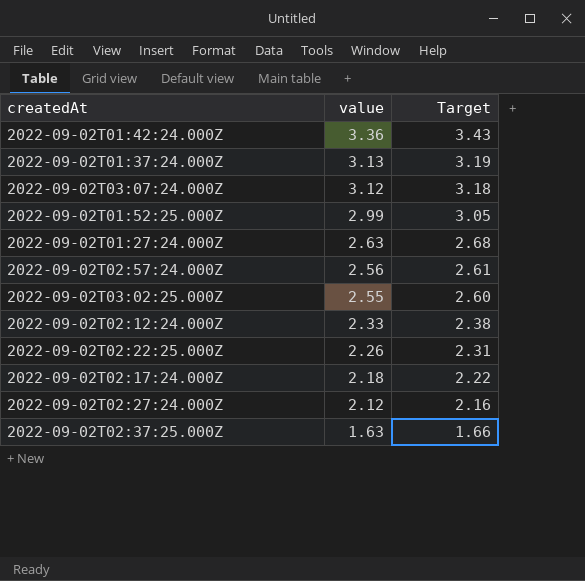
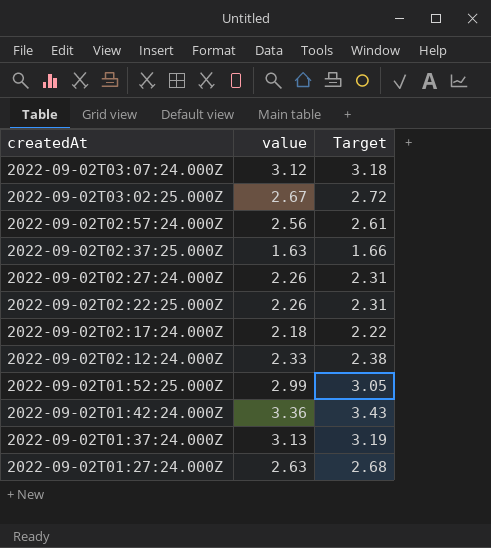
row order: value descending -> createdAt descending
2022-09-02T03:02:25.000Z | value: 2.55 -> 2.67
2022-09-02T03:02:25.000Z | Target: 2.60 -> 2.72
2022-09-02T02:27:24.000Z | value: 2.12 -> 2.26
2022-09-02T02:27:24.000Z | Target: 2.16 -> 2.31

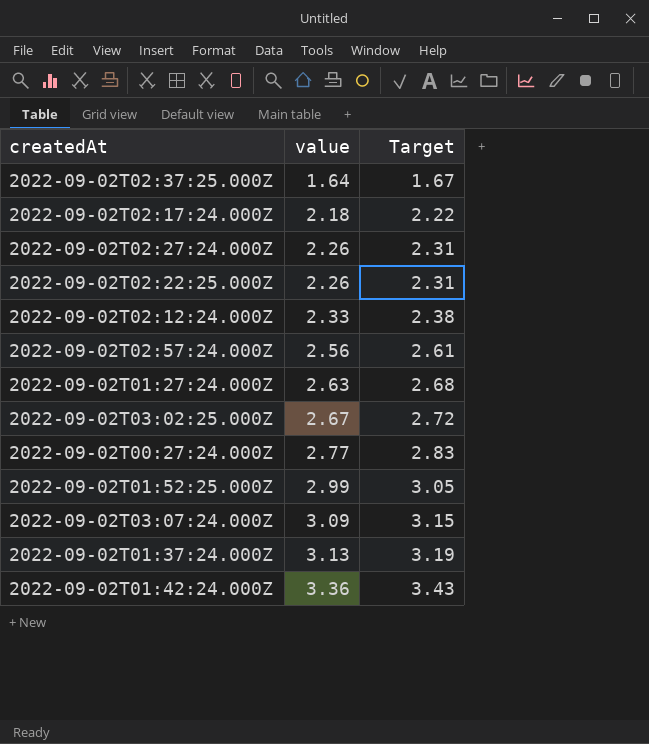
row order: createdAt descending -> value ascending
2022-09-02T02:37:25.000Z | value: 1.63 -> 1.64
2022-09-02T02:37:25.000Z | Target: 1.66 -> 1.67
row 2022-09-02T00:27:24.000Z: none -> 2.77 | 2.83
2022-09-02T03:07:24.000Z | value: 3.12 -> 3.09
2022-09-02T03:07:24.000Z | Target: 3.18 -> 3.15

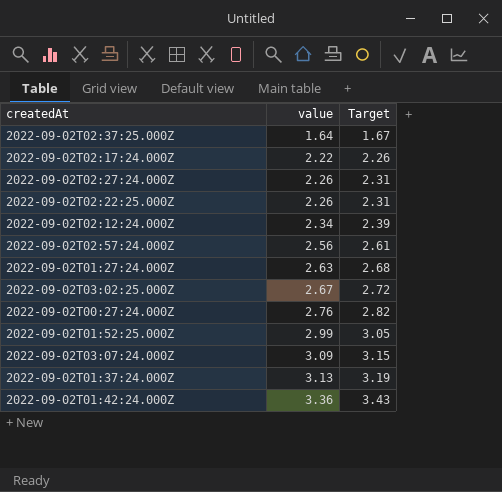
2022-09-02T02:17:24.000Z | value: 2.18 -> 2.22
2022-09-02T02:17:24.000Z | Target: 2.22 -> 2.26
2022-09-02T02:12:24.000Z | value: 2.33 -> 2.34
2022-09-02T02:12:24.000Z | Target: 2.38 -> 2.39
2022-09-02T00:27:24.000Z | value: 2.77 -> 2.76
2022-09-02T00:27:24.000Z | Target: 2.83 -> 2.82

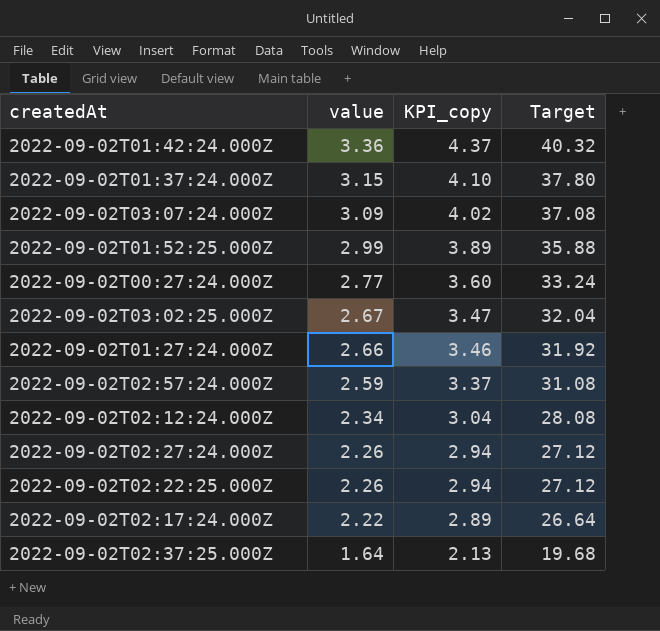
row order: value ascending -> value descending
column KPI_copy | formula: none -> [value] * 1.3
column Target | formula: [value] * 1.02 -> [value] * 12
2022-09-02T01:37:24.000Z | value: 3.13 -> 3.15
2022-09-02T00:27:24.000Z | value: 2.76 -> 2.77
2022-09-02T01:27:24.000Z | value: 2.63 -> 2.66
2022-09-02T02:57:24.000Z | value: 2.56 -> 2.59

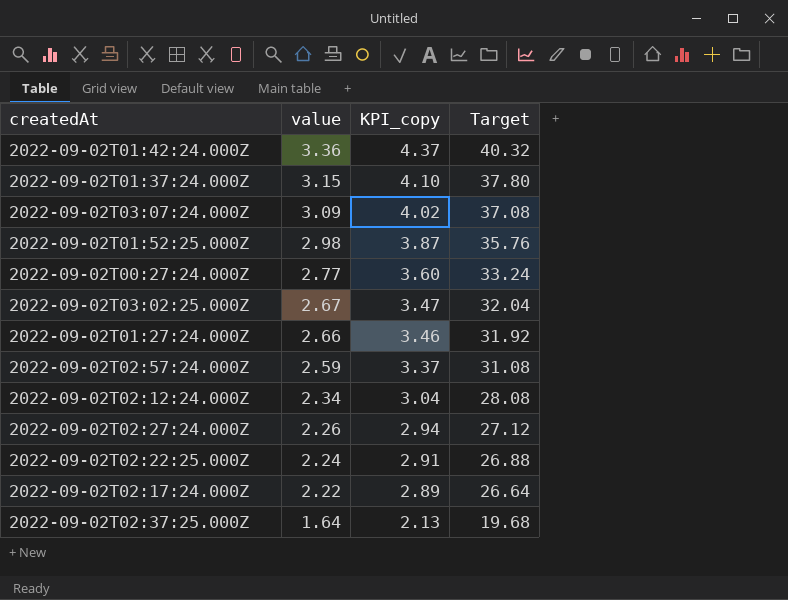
2022-09-02T01:52:25.000Z | value: 2.99 -> 2.98
2022-09-02T01:52:25.000Z | KPI_copy: 3.89 -> 3.87
2022-09-02T01:52:25.000Z | Target: 35.88 -> 35.76
2022-09-02T02:22:25.000Z | value: 2.26 -> 2.24
2022-09-02T02:22:25.000Z | KPI_copy: 2.94 -> 2.91
2022-09-02T02:22:25.000Z | Target: 27.12 -> 26.88

